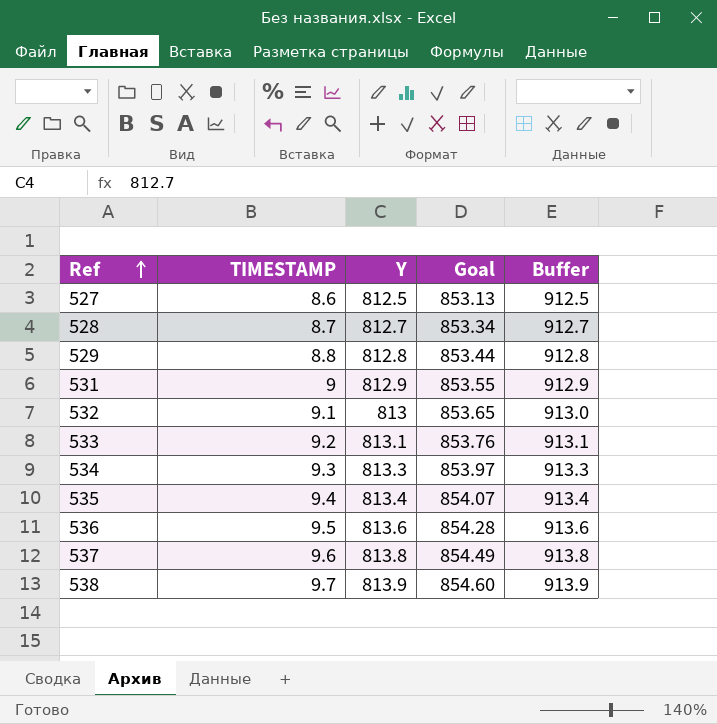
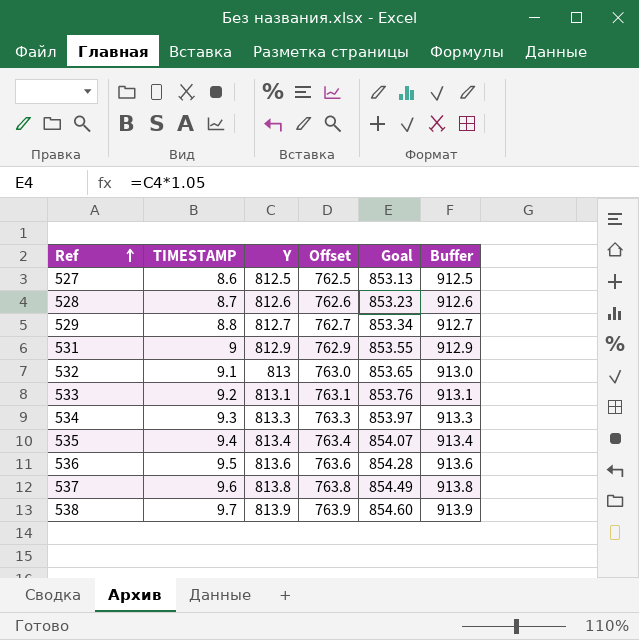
column Offset | formula: none -> [Y] - 50
528 | Y: 812.7 -> 812.6
528 | Goal: 853.34 -> 853.23
528 | Buffer: 912.7 -> 912.6
529 | Y: 812.8 -> 812.7
529 | Goal: 853.44 -> 853.34
529 | Buffer: 912.8 -> 912.7

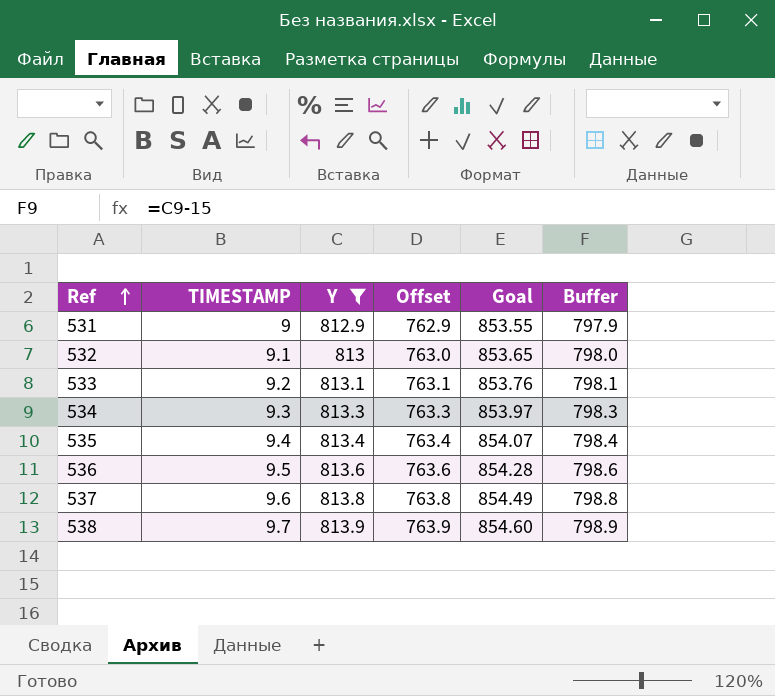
filter: none -> Y >= 812.9
column Buffer | formula: [Y] + 100 -> [Y] - 15

